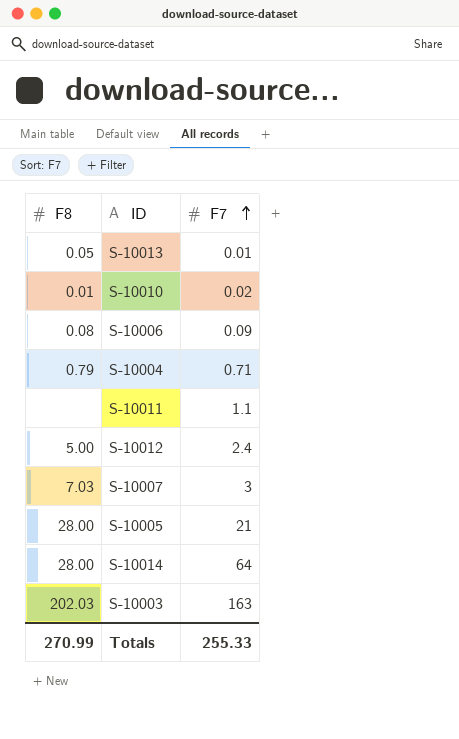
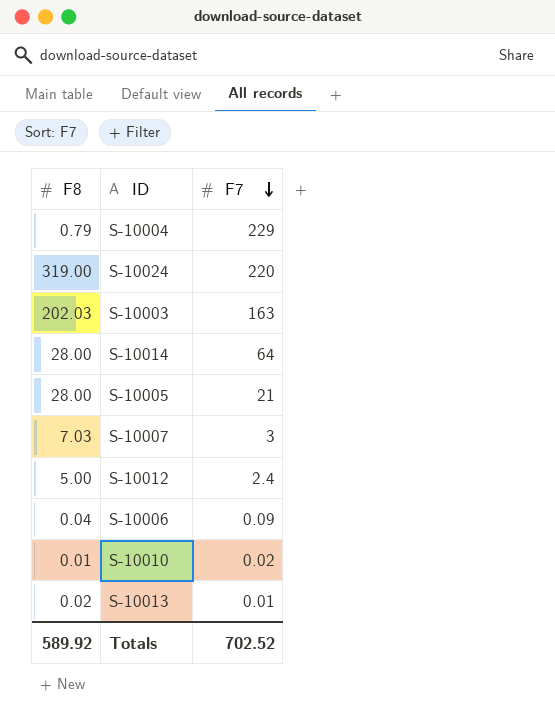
row order: F7 ascending -> F7 descending
row S-10011: none | 1.1 -> none
S-10004 | F7: 0.71 -> 229
row S-10024: none -> 319.00 | 220
S-10006 | F8: 0.08 -> 0.04
S-10013 | F8: 0.05 -> 0.02
Totals | F8: 270.99 -> 589.92
Totals | F7: 255.33 -> 702.52

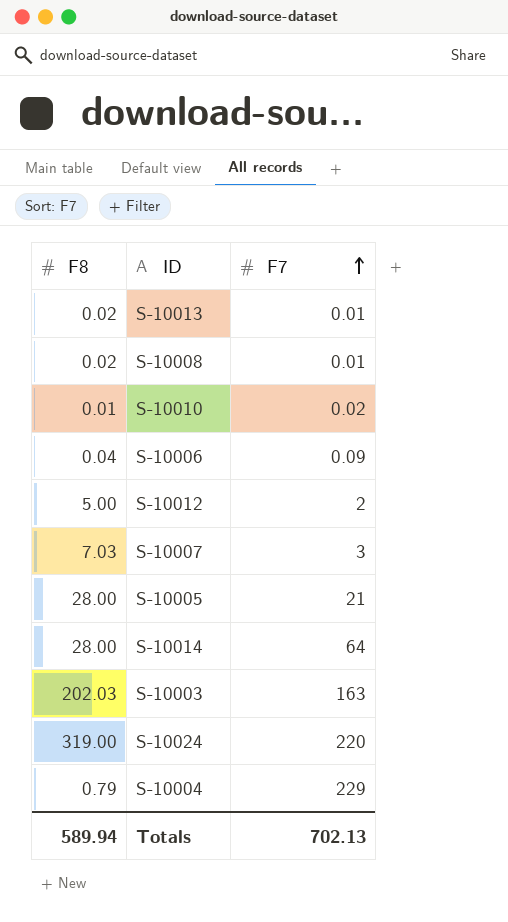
row order: F7 descending -> F7 ascending
row S-10008: none -> 0.02 | 0.01
S-10012 | F7: 2.4 -> 2
Totals | F8: 589.92 -> 589.94
Totals | F7: 702.52 -> 702.13

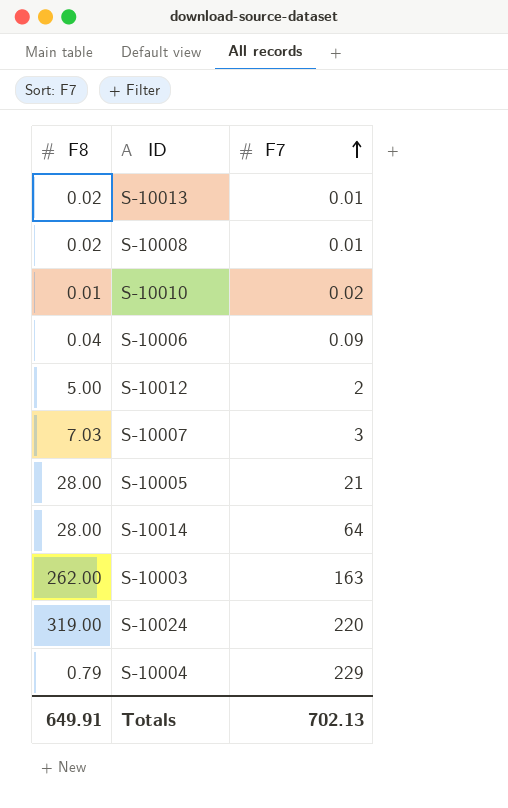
S-10003 | F8: 202.03 -> 262.00
Totals | F8: 589.94 -> 649.91

